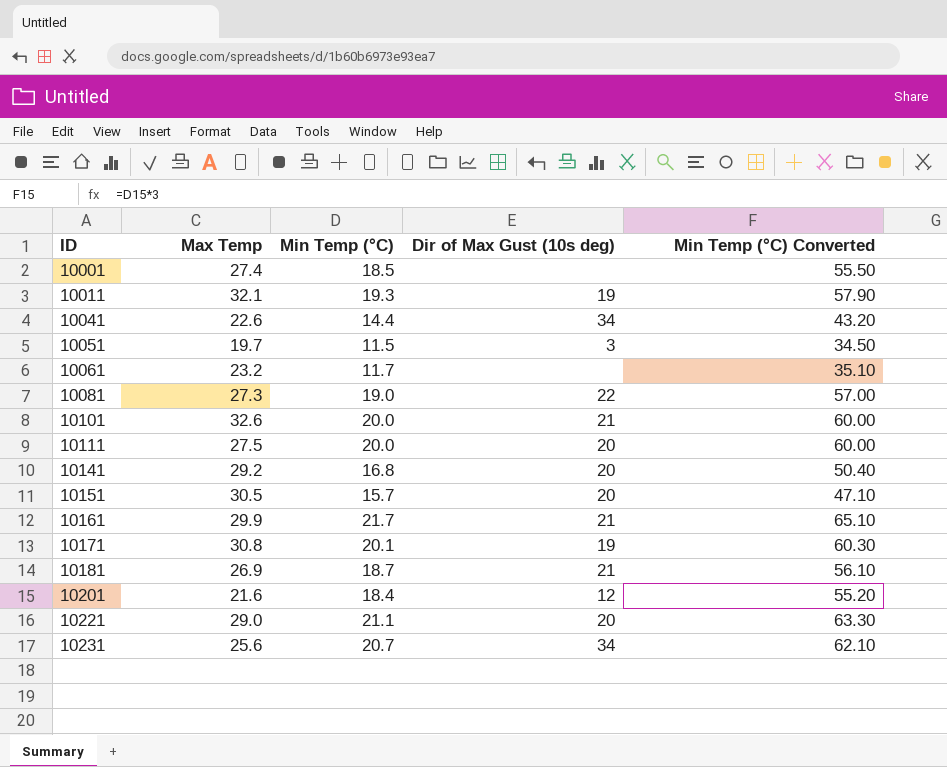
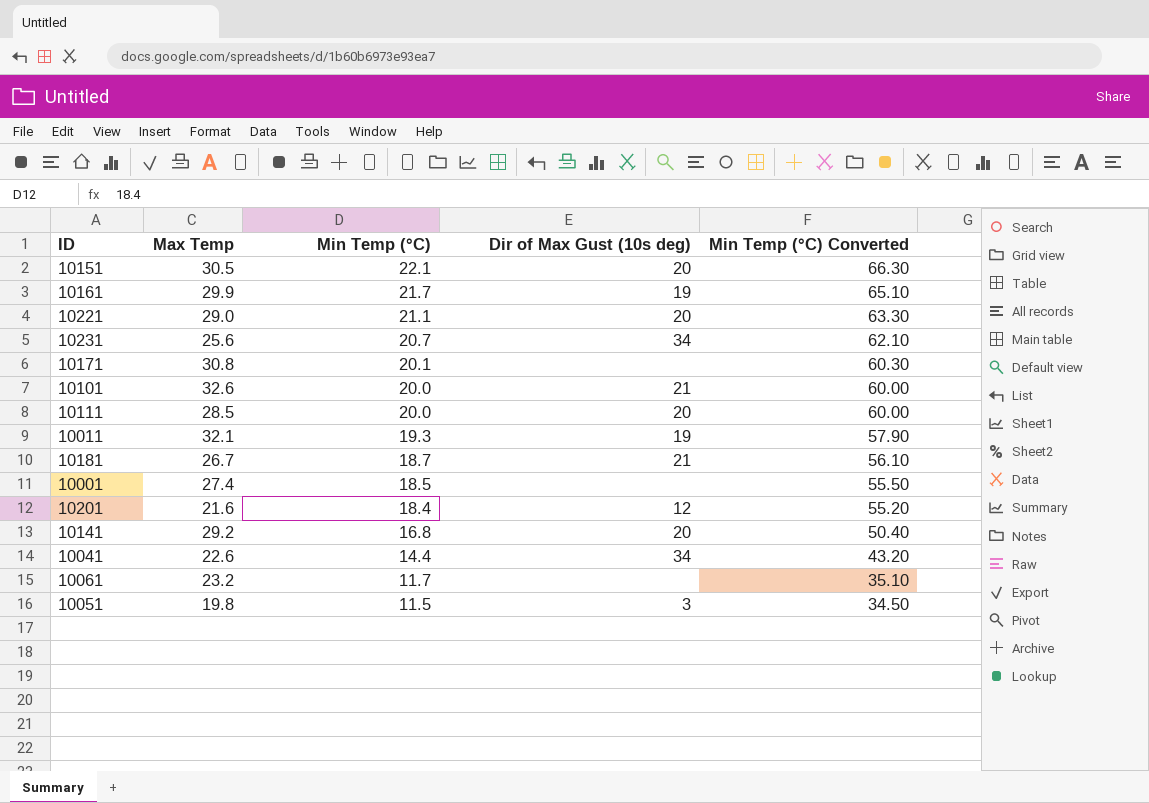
row order: ID ascending -> Min Temp (°C) descending
row 10081: 27.3 | 19.0 | 22 | 57.00 -> none
10151 | Min Temp (°C): 15.7 -> 22.1
10151 | Min Temp (°C) Converted: 47.10 -> 66.30
10161 | Dir of Max Gust (10s deg): 21 -> 19
10171 | Dir of Max Gust (10s deg): 19 -> none
10111 | Max Temp: 27.5 -> 28.5
10181 | Max Temp: 26.9 -> 26.7
10051 | Max Temp: 19.7 -> 19.8

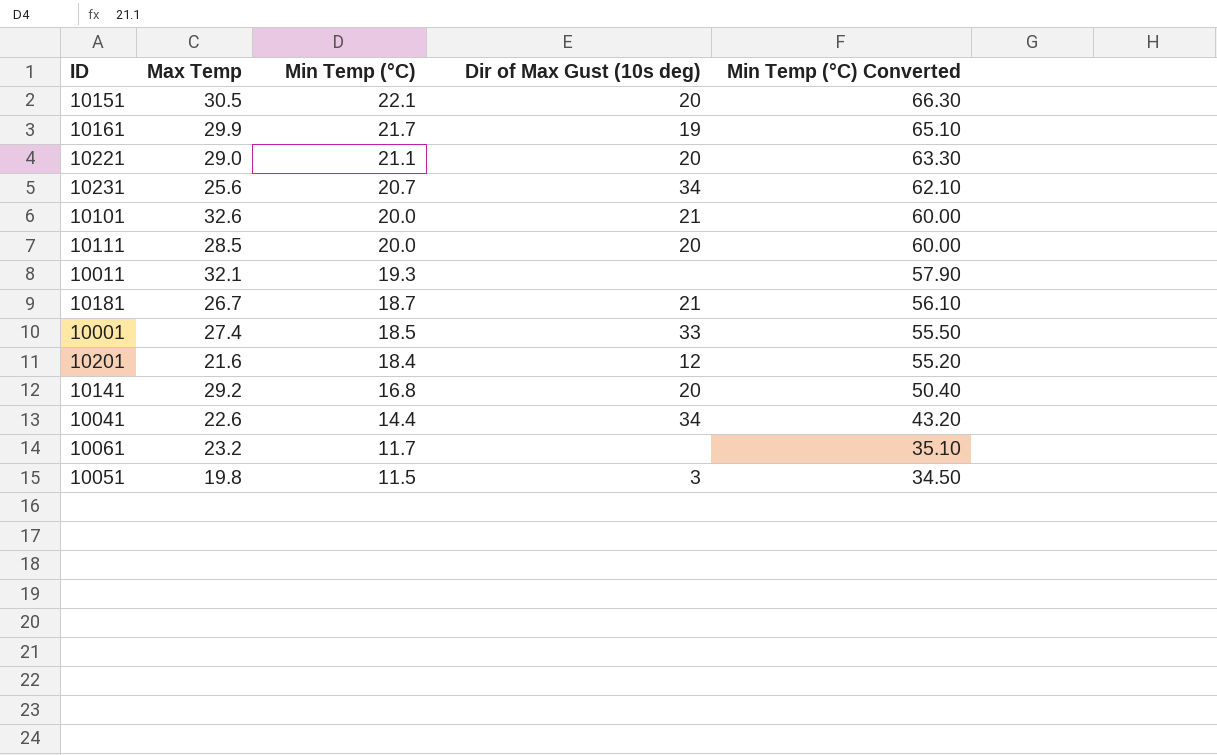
row 10171: 30.8 | 20.1 | none | 60.30 -> none
10011 | Dir of Max Gust (10s deg): 19 -> none
10001 | Dir of Max Gust (10s deg): none -> 33

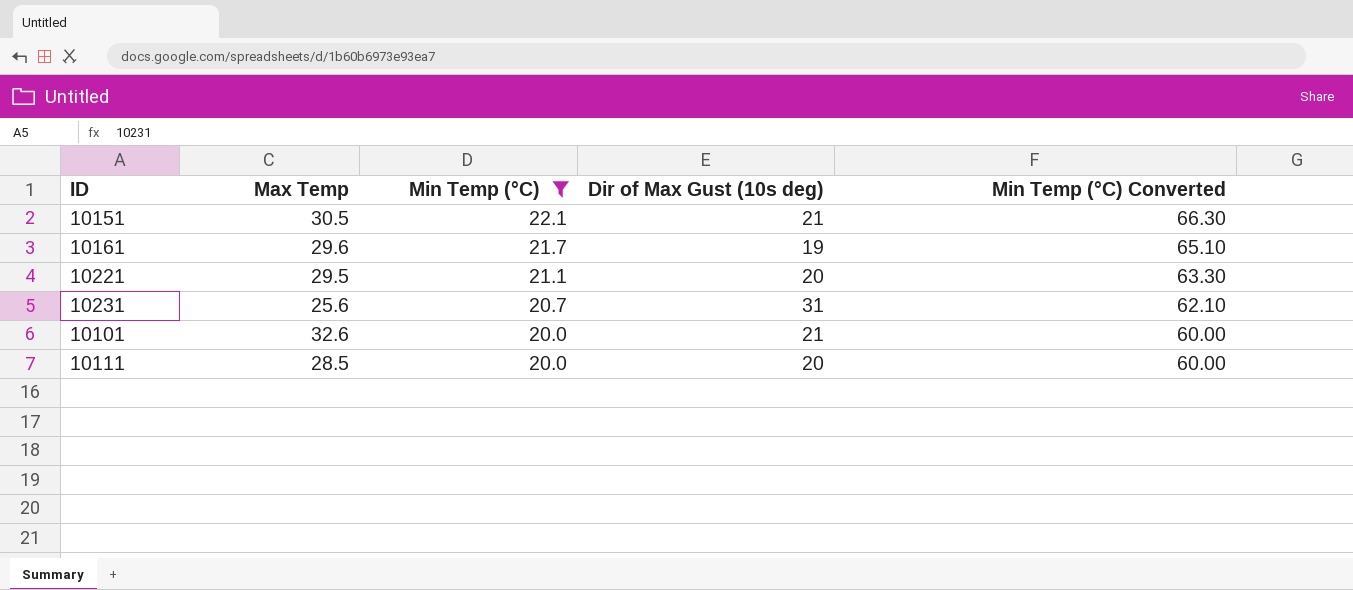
filter: none -> Min Temp (°C) >= 20.0
10151 | Dir of Max Gust (10s deg): 20 -> 21
10161 | Max Temp: 29.9 -> 29.6
10221 | Max Temp: 29.0 -> 29.5
10231 | Dir of Max Gust (10s deg): 34 -> 31

